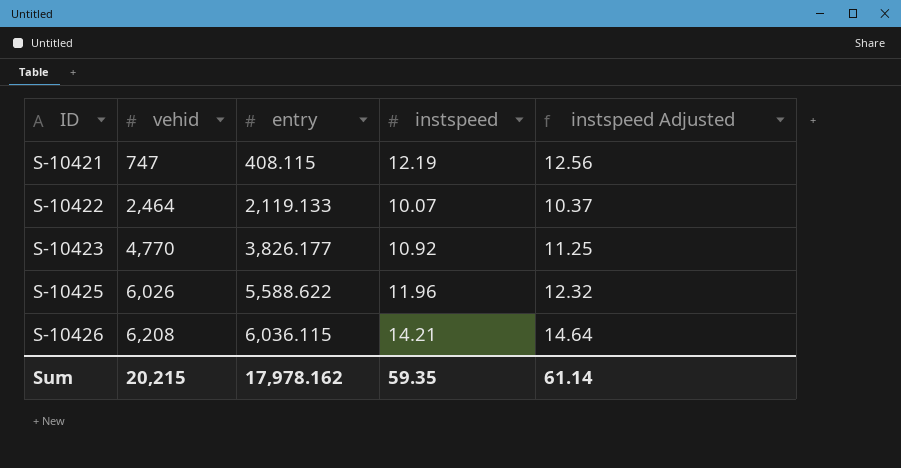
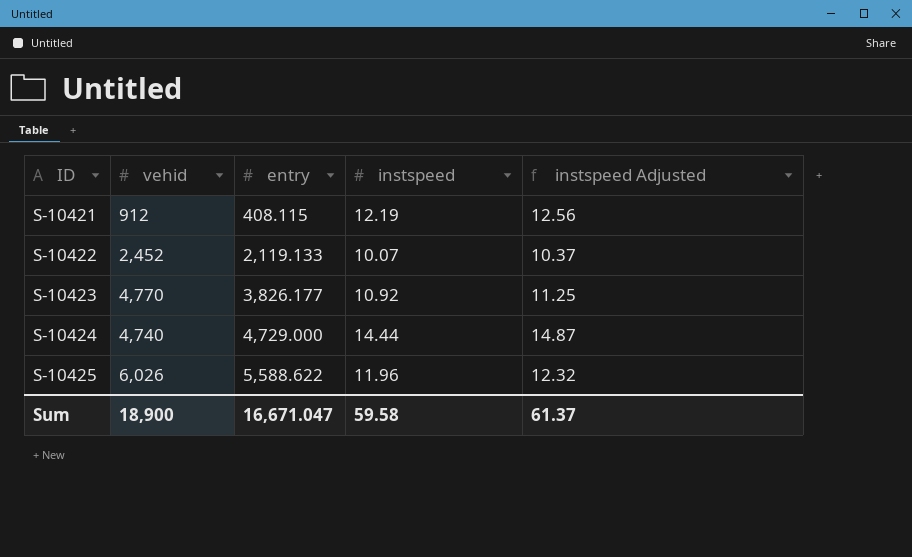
row S-10426: 6,208 | 6,036.115 | 14.21 | 14.64 -> none
S-10421 | vehid: 747 -> 912
S-10422 | vehid: 2,464 -> 2,452
row S-10424: none -> 4,740 | 4,729.000 | 14.44 | 14.87
Sum | vehid: 20,215 -> 18,900
Sum | entry: 17,978.162 -> 16,671.047
Sum | instspeed: 59.35 -> 59.58
Sum | instspeed Adjusted: 61.14 -> 61.37

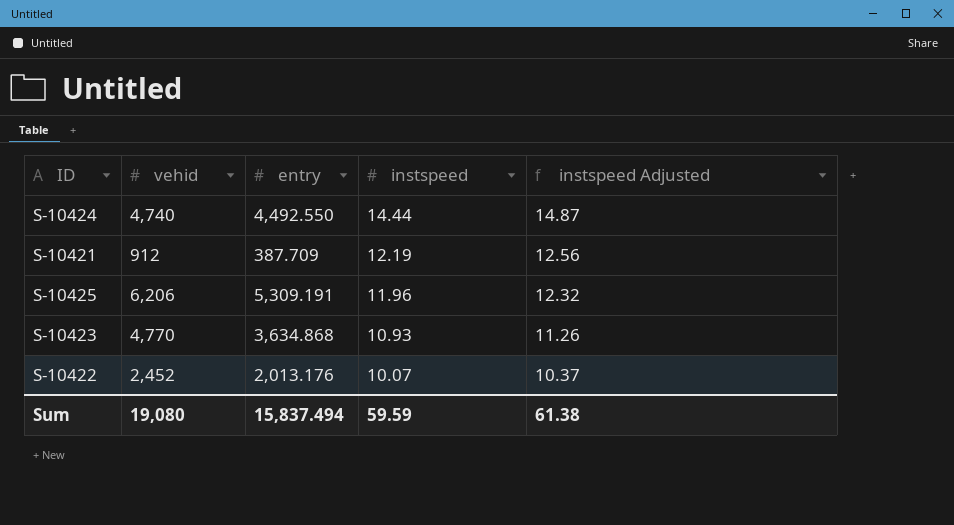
row order: ID ascending -> instspeed descending
S-10424 | entry: 4,729.000 -> 4,492.550
S-10421 | entry: 408.115 -> 387.709
S-10425 | vehid: 6,026 -> 6,206
S-10425 | entry: 5,588.622 -> 5,309.191
S-10423 | entry: 3,826.177 -> 3,634.868
S-10423 | instspeed: 10.92 -> 10.93
S-10423 | instspeed Adjusted: 11.25 -> 11.26
S-10422 | entry: 2,119.133 -> 2,013.176
Sum | vehid: 18,900 -> 19,080
Sum | entry: 16,671.047 -> 15,837.494
Sum | instspeed: 59.58 -> 59.59
Sum | instspeed Adjusted: 61.37 -> 61.38

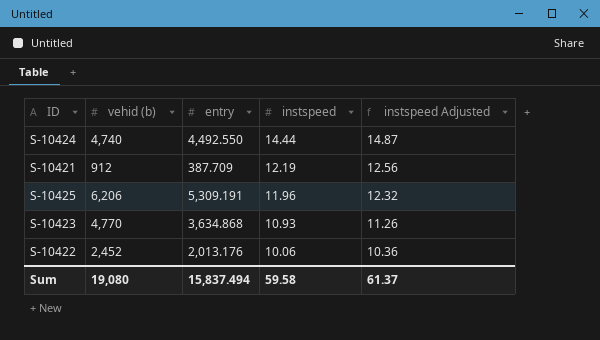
column name: vehid -> vehid (b)
S-10422 | instspeed: 10.07 -> 10.06
S-10422 | instspeed Adjusted: 10.37 -> 10.36
Sum | instspeed: 59.59 -> 59.58
Sum | instspeed Adjusted: 61.38 -> 61.37

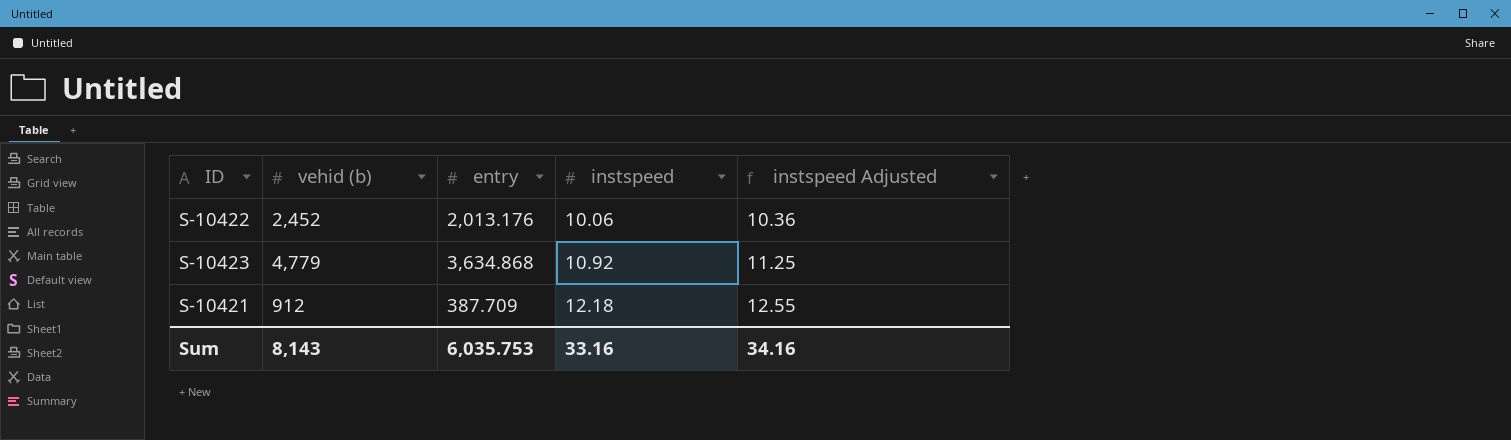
row order: instspeed descending -> instspeed ascending
row S-10424: 4,740 | 4,492.550 | 14.44 | 14.87 -> none
row S-10425: 6,206 | 5,309.191 | 11.96 | 12.32 -> none
S-10423 | vehid (b): 4,770 -> 4,779
S-10423 | instspeed: 10.93 -> 10.92
S-10423 | instspeed Adjusted: 11.26 -> 11.25
S-10421 | instspeed: 12.19 -> 12.18
S-10421 | instspeed Adjusted: 12.56 -> 12.55
Sum | vehid (b): 19,080 -> 8,143
Sum | entry: 15,837.494 -> 6,035.753
Sum | instspeed: 59.58 -> 33.16
Sum | instspeed Adjusted: 61.37 -> 34.16

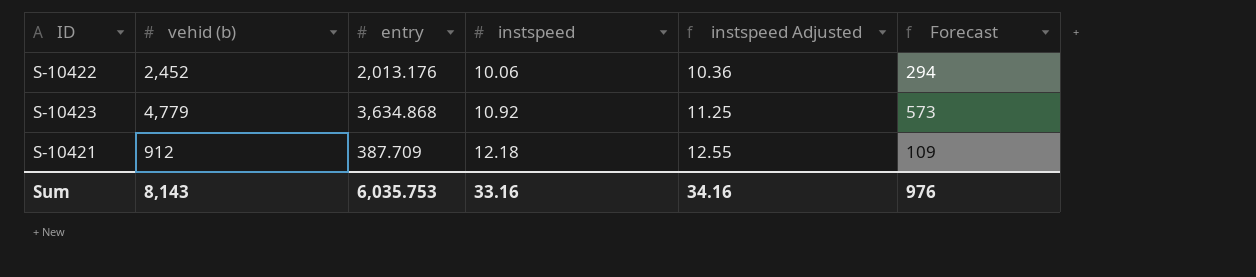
column Forecast | formula: none -> [vehid (b)] * 0.12

